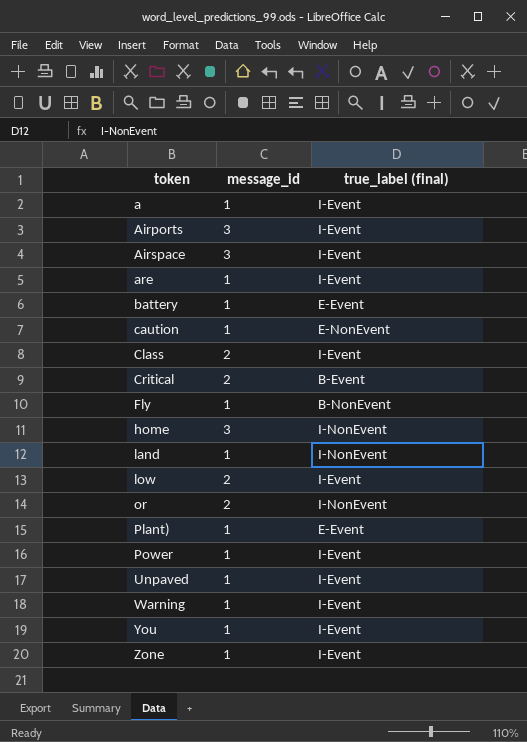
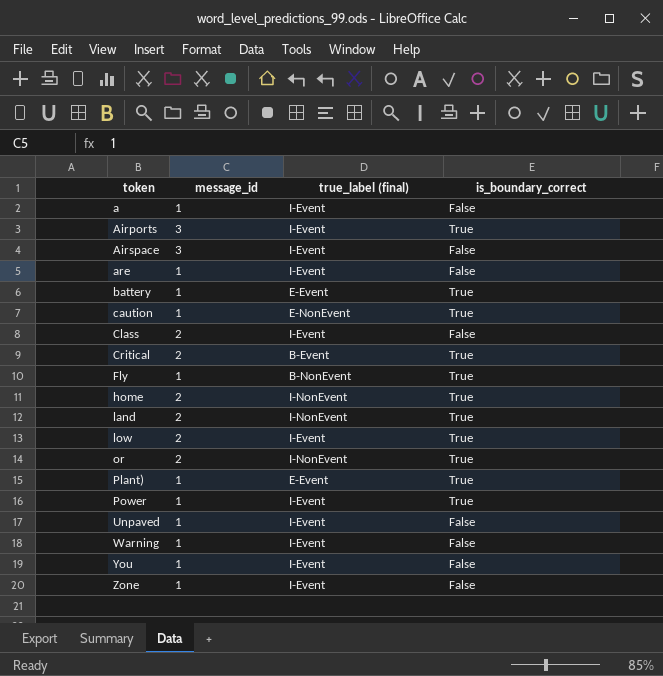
column is_boundary_correct | position: none -> 4
home | message_id: 3 -> 2
land | message_id: 1 -> 2

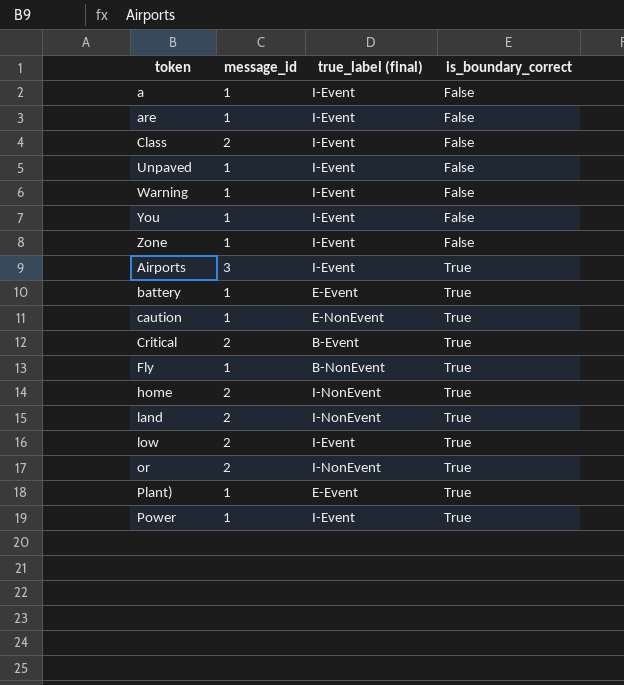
row order: token ascending -> is_boundary_correct ascending
row Airspace: 3 | I-Event | False -> none

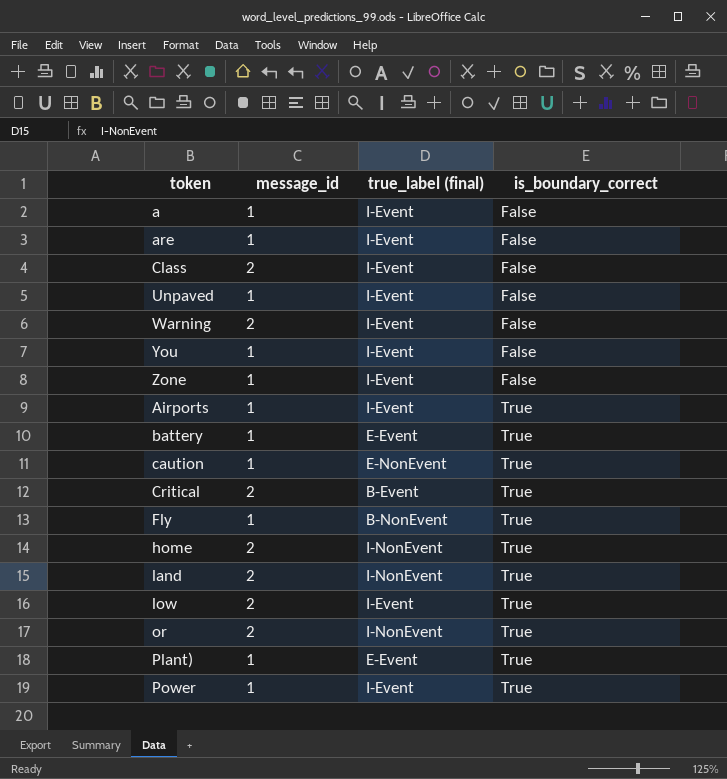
Warning | message_id: 1 -> 2
Airports | message_id: 3 -> 1

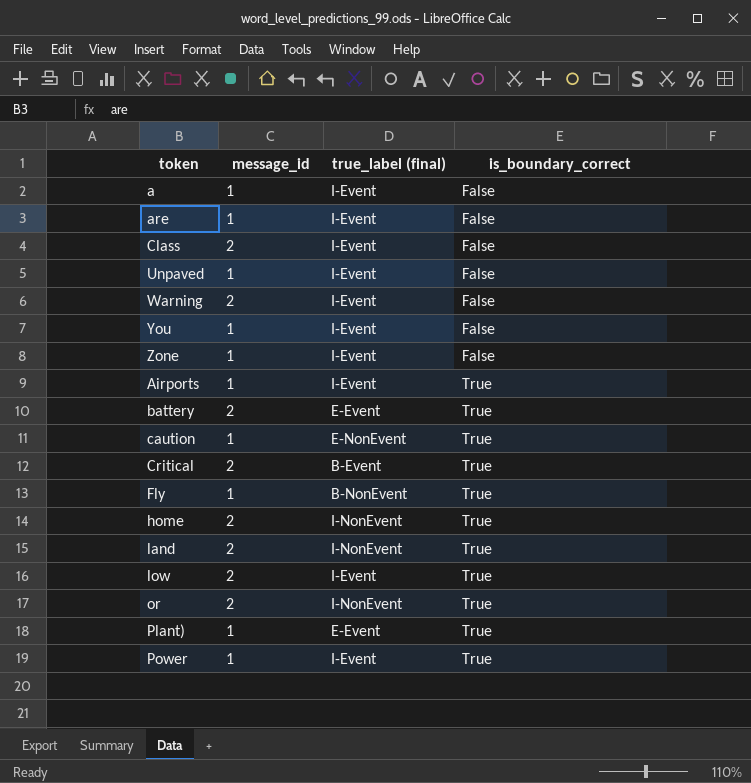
battery | message_id: 1 -> 2

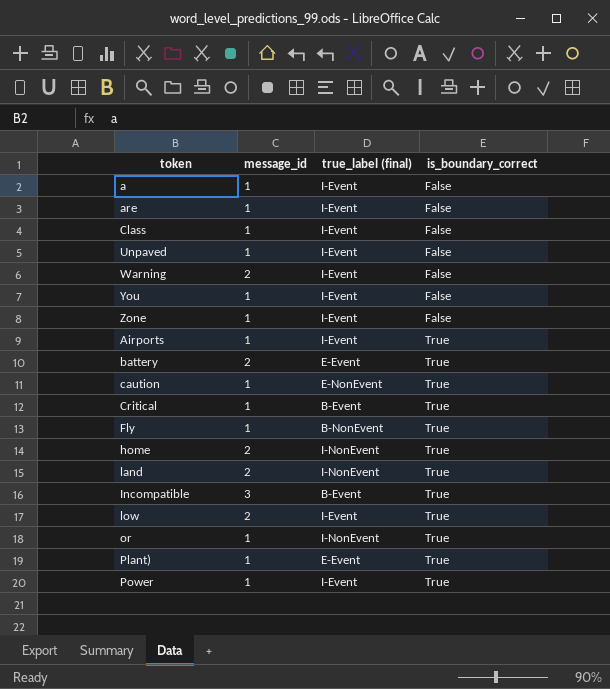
Class | message_id: 2 -> 1
Critical | message_id: 2 -> 1
row Incompatible: none -> 3 | B-Event | True
or | message_id: 2 -> 1

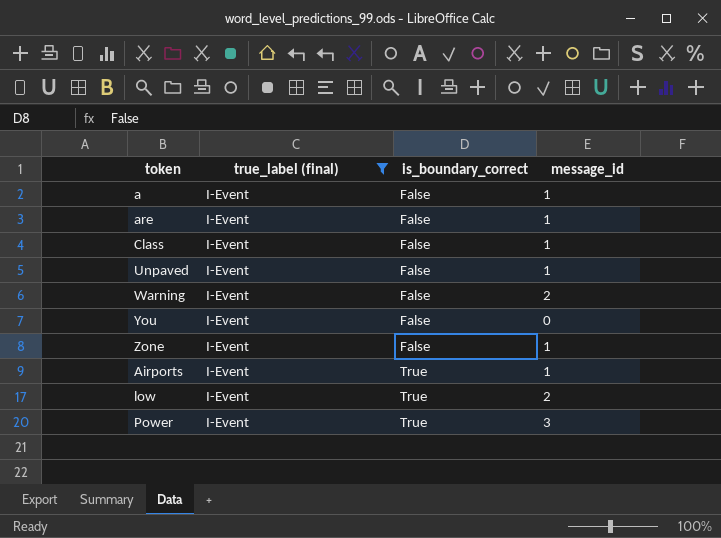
filter: none -> true_label (final) = I-Event
column message_id | position: 2 -> 4
You | message_id: 1 -> 0
Power | message_id: 1 -> 3

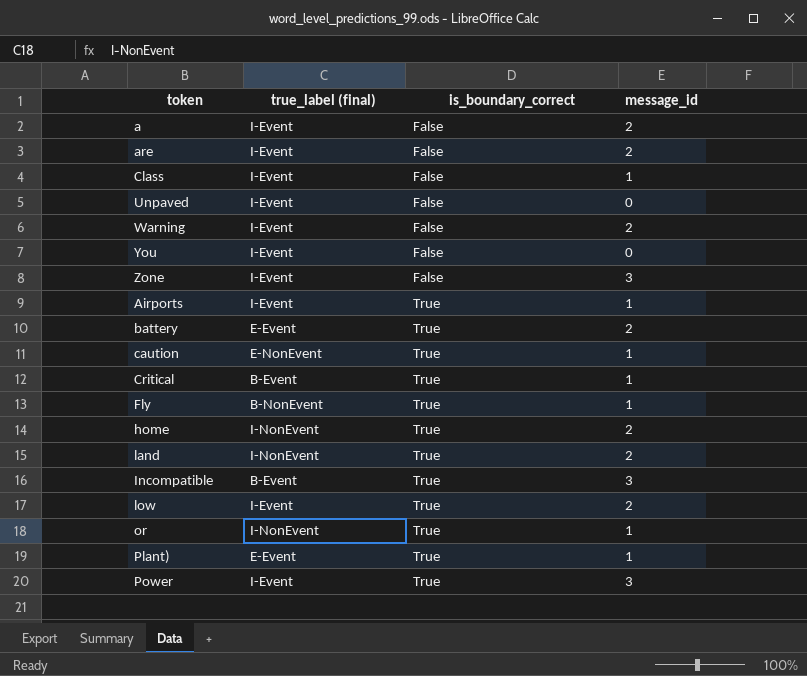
filter: true_label (final) = I-Event -> none
a | message_id: 1 -> 2
are | message_id: 1 -> 2
Unpaved | message_id: 1 -> 0
Zone | message_id: 1 -> 3

